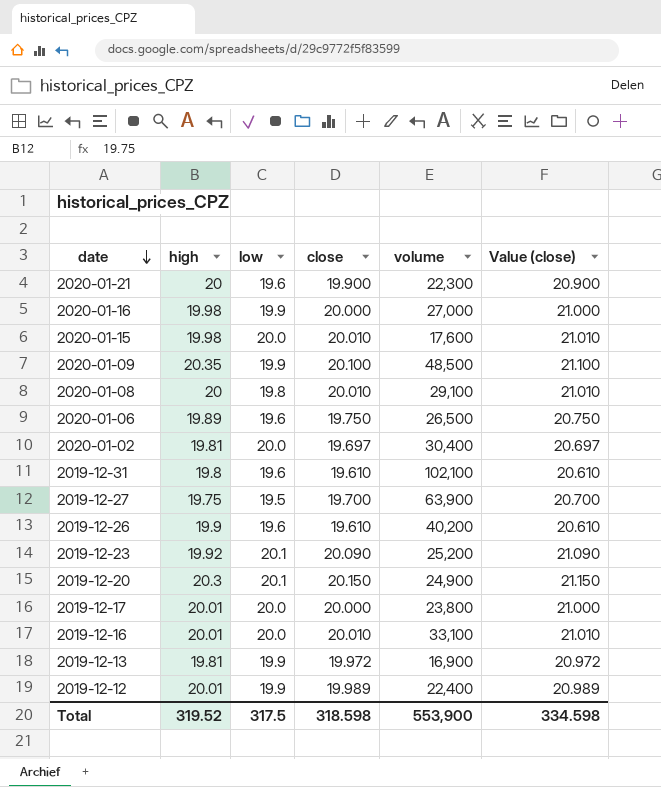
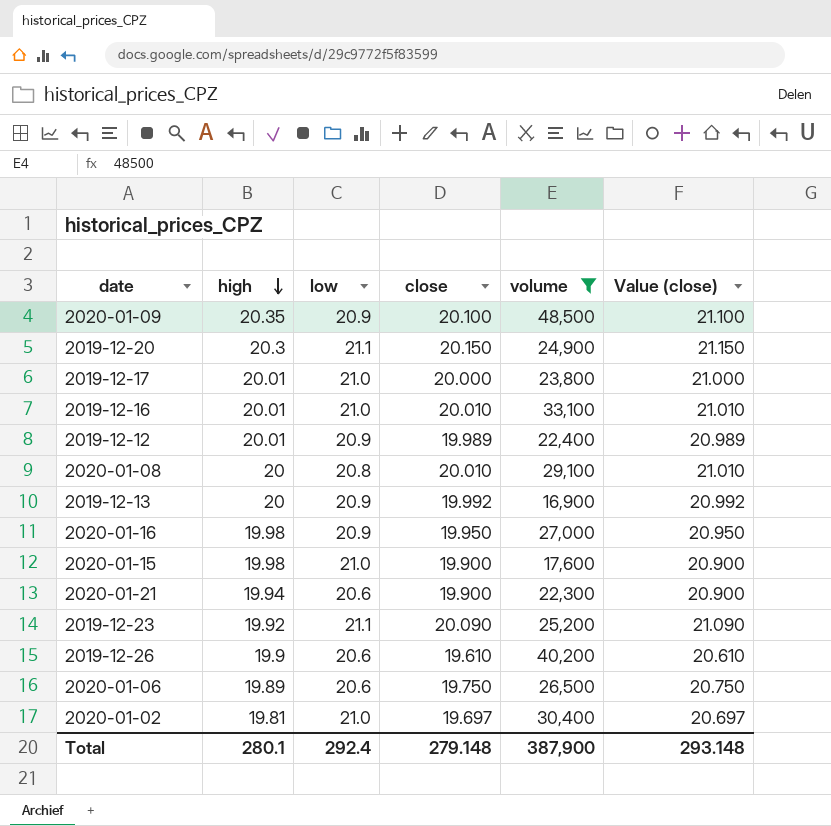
filter: none -> volume <= 48,500
row order: date descending -> high descending
2020-01-09 | low: 19.9 -> 20.9
2019-12-20 | low: 20.1 -> 21.1
2019-12-17 | low: 20.0 -> 21.0
2019-12-16 | low: 20.0 -> 21.0
2019-12-12 | low: 19.9 -> 20.9
2020-01-08 | low: 19.8 -> 20.8
2019-12-13 | high: 19.81 -> 20
2019-12-13 | low: 19.9 -> 20.9
2019-12-13 | close: 19.972 -> 19.992
2019-12-13 | Value (close): 20.972 -> 20.992
2020-01-16 | low: 19.9 -> 20.9
2020-01-16 | close: 20.000 -> 19.950
2020-01-16 | Value (close): 21.000 -> 20.950
2020-01-15 | low: 20.0 -> 21.0
2020-01-15 | close: 20.010 -> 19.900
2020-01-15 | Value (close): 21.010 -> 20.900
2020-01-21 | high: 20 -> 19.94
2020-01-21 | low: 19.6 -> 20.6
2019-12-23 | low: 20.1 -> 21.1
2019-12-26 | low: 19.6 -> 20.6
2020-01-06 | low: 19.6 -> 20.6
2020-01-02 | low: 20.0 -> 21.0
Total | high: 319.52 -> 280.1
Total | low: 317.5 -> 292.4
Total | close: 318.598 -> 279.148
Total | volume: 553,900 -> 387,900
Total | Value (close): 334.598 -> 293.148

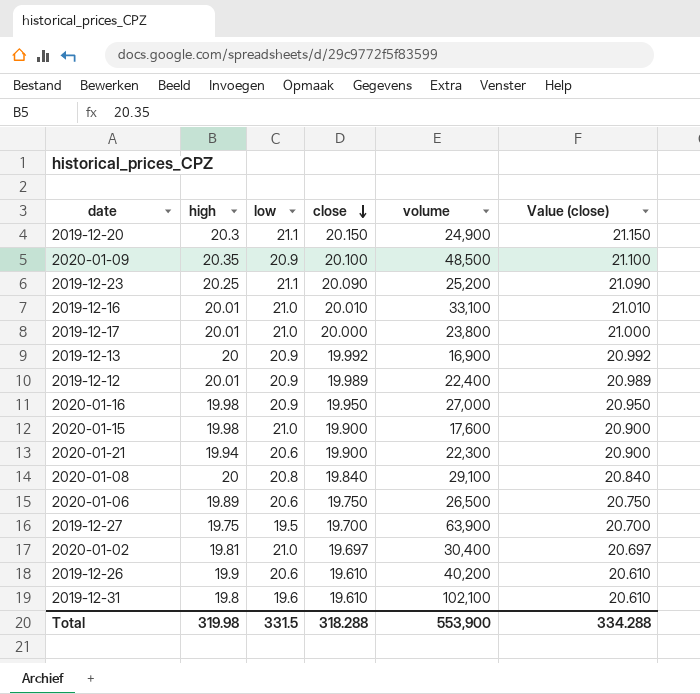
filter: volume <= 48,500 -> none
row order: high descending -> close descending
2019-12-23 | high: 19.92 -> 20.25
2020-01-08 | close: 20.010 -> 19.840
2020-01-08 | Value (close): 21.010 -> 20.840
Total | high: 280.1 -> 319.98
Total | low: 292.4 -> 331.5
Total | close: 279.148 -> 318.288
Total | volume: 387,900 -> 553,900
Total | Value (close): 293.148 -> 334.288

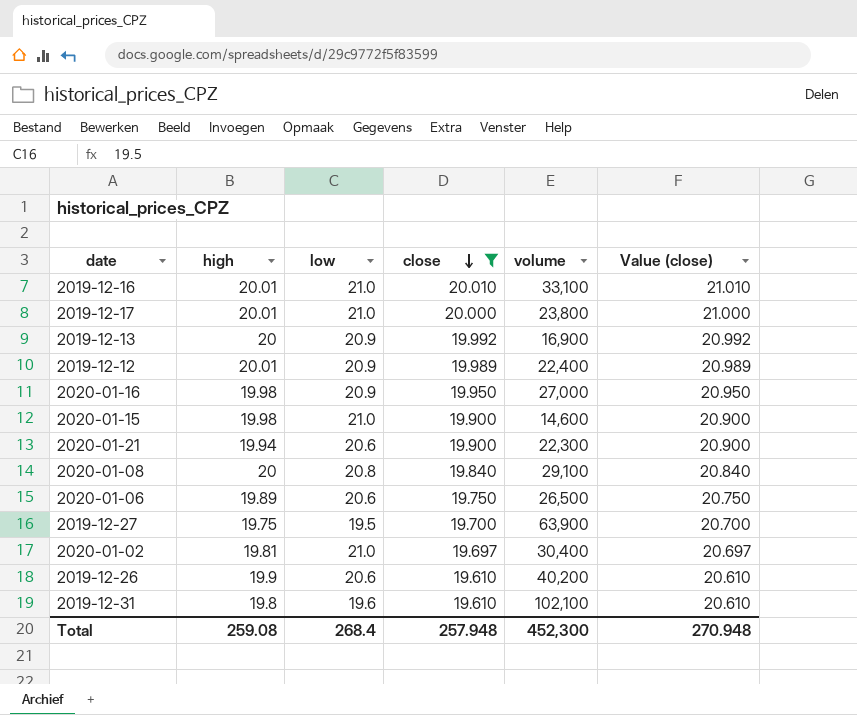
filter: none -> close <= 20.010
2020-01-15 | volume: 17,600 -> 14,600
Total | high: 319.98 -> 259.08
Total | low: 331.5 -> 268.4
Total | close: 318.288 -> 257.948
Total | volume: 553,900 -> 452,300
Total | Value (close): 334.288 -> 270.948

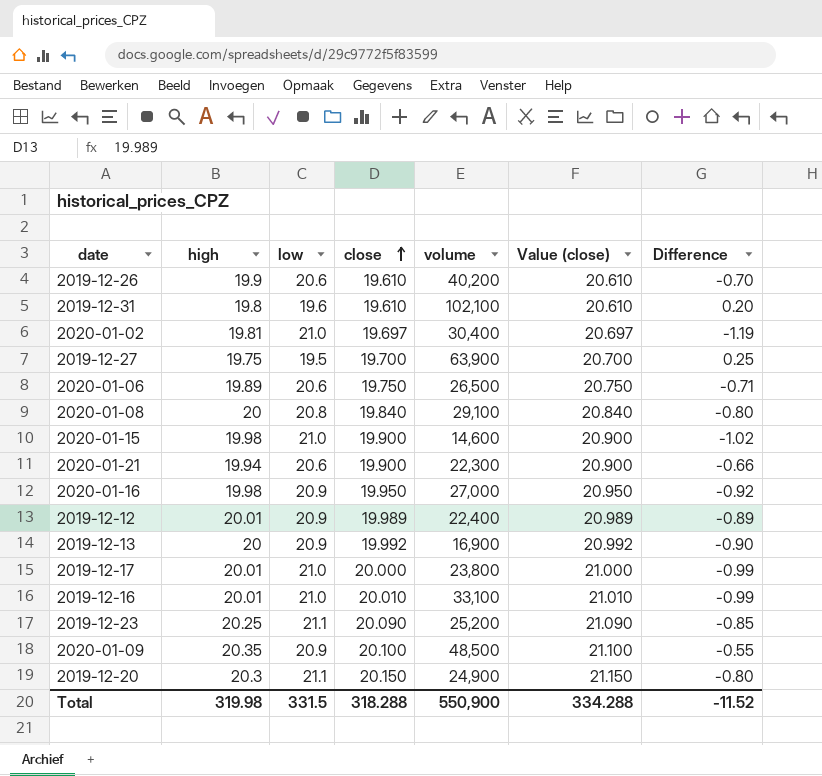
filter: close <= 20.010 -> none
row order: close descending -> close ascending
column Difference | formula: none -> [high] - [low]
Total | high: 259.08 -> 319.98
Total | low: 268.4 -> 331.5
Total | close: 257.948 -> 318.288
Total | volume: 452,300 -> 550,900
Total | Value (close): 270.948 -> 334.288

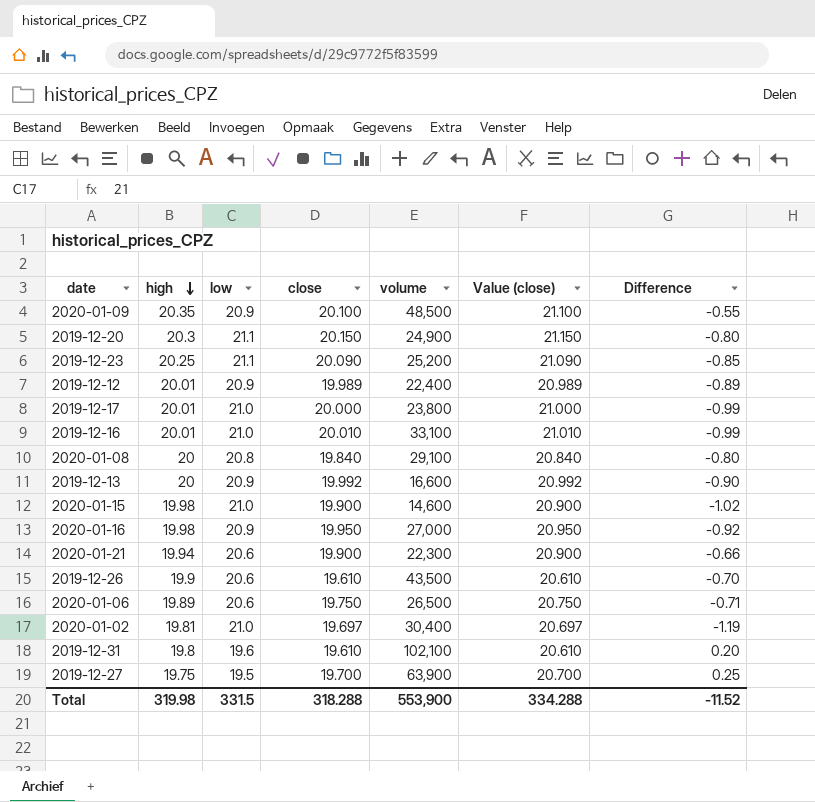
row order: close ascending -> high descending
2019-12-13 | volume: 16,900 -> 16,600
2019-12-26 | volume: 40,200 -> 43,500
Total | volume: 550,900 -> 553,900

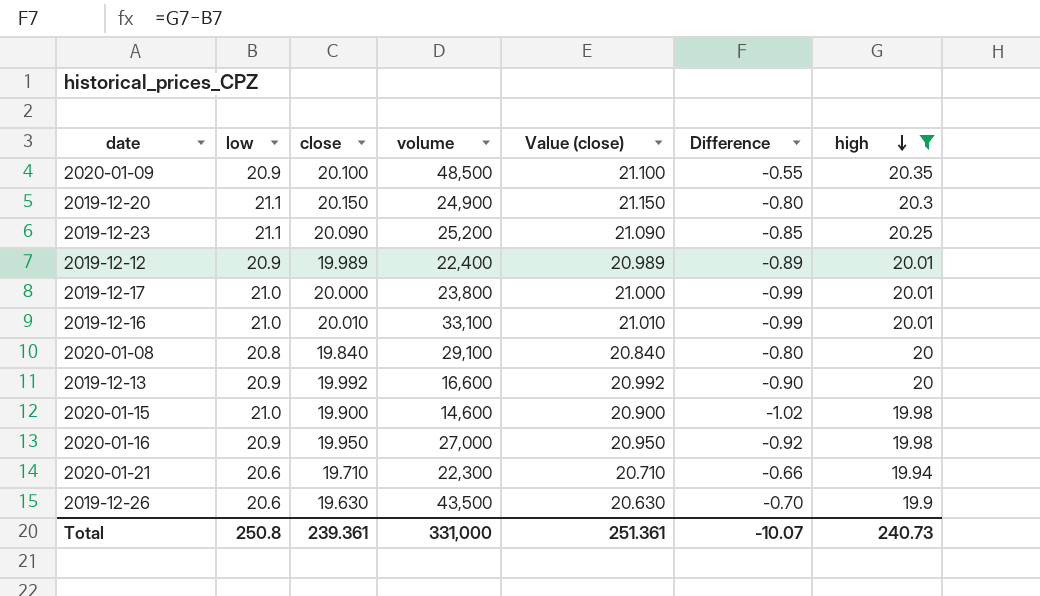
filter: none -> high >= 19.9
column high | position: 2 -> 7
2020-01-21 | close: 19.900 -> 19.710
2020-01-21 | Value (close): 20.900 -> 20.710
2019-12-26 | close: 19.610 -> 19.630
2019-12-26 | Value (close): 20.610 -> 20.630
Total | low: 331.5 -> 250.8
Total | close: 318.288 -> 239.361
Total | volume: 553,900 -> 331,000
Total | Value (close): 334.288 -> 251.361
Total | Difference: -11.52 -> -10.07
Total | high: 319.98 -> 240.73

